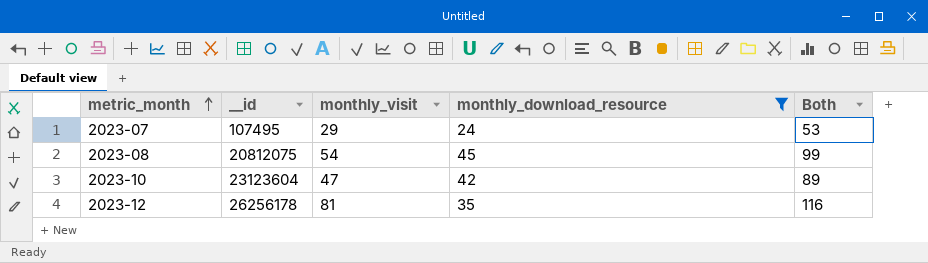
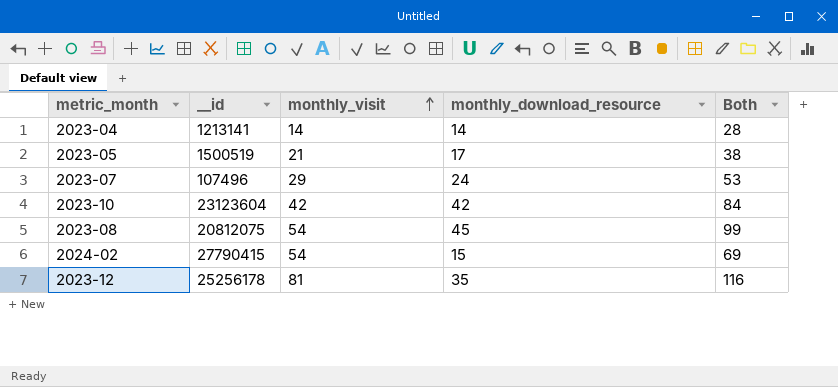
filter: monthly_download_resource >= 24 -> none
row order: metric_month ascending -> monthly_visit ascending
2023-07 | __id: 107495 -> 107496
2023-10 | monthly_visit: 47 -> 42
2023-10 | Both: 89 -> 84
2023-12 | __id: 26256178 -> 25256178

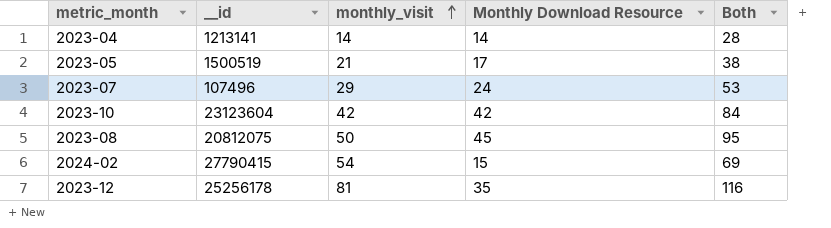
column name: monthly_download_resource -> Monthly Download Resource
2023-08 | monthly_visit: 54 -> 50
2023-08 | Both: 99 -> 95

